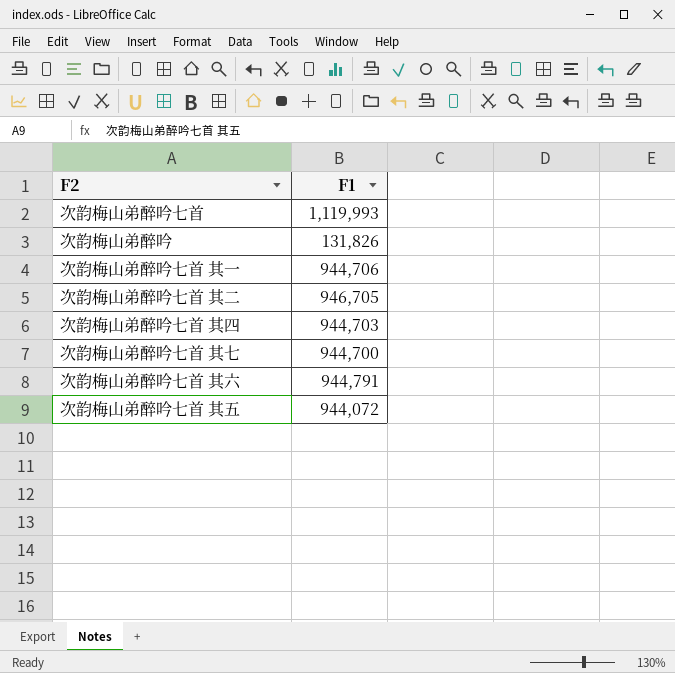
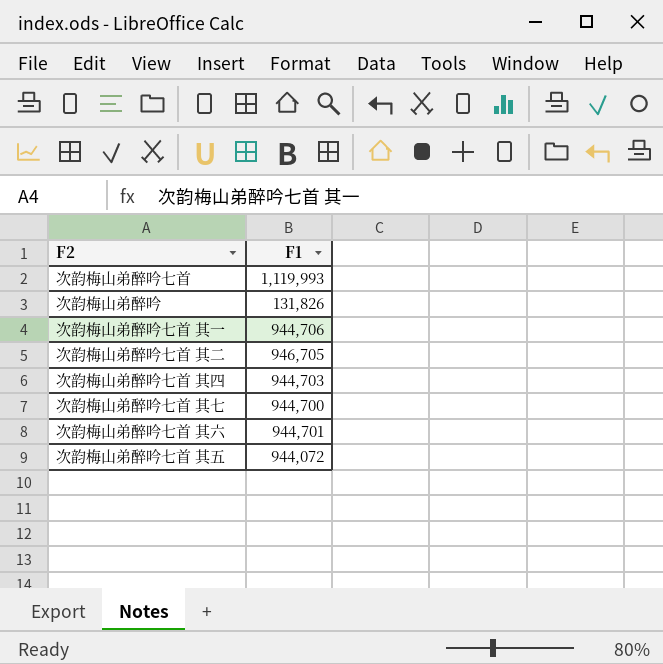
次韵梅山弟醉吟七首 其六 | F1: 944,791 -> 944,701

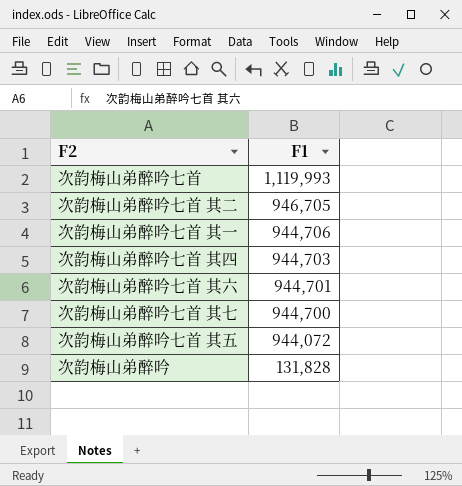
row order: none -> F1 descending
次韵梅山弟醉吟 | F1: 131,826 -> 131,828

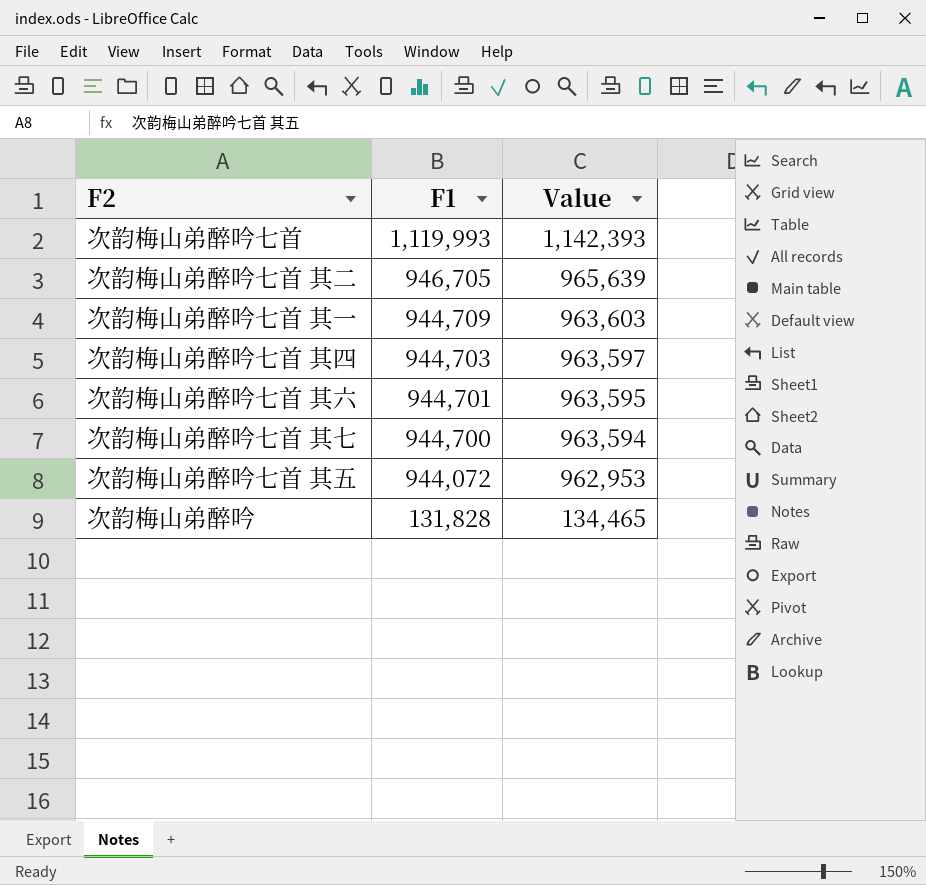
column Value | formula: none -> [F1] * 1.02
次韵梅山弟醉吟七首 其一 | F1: 944,706 -> 944,709

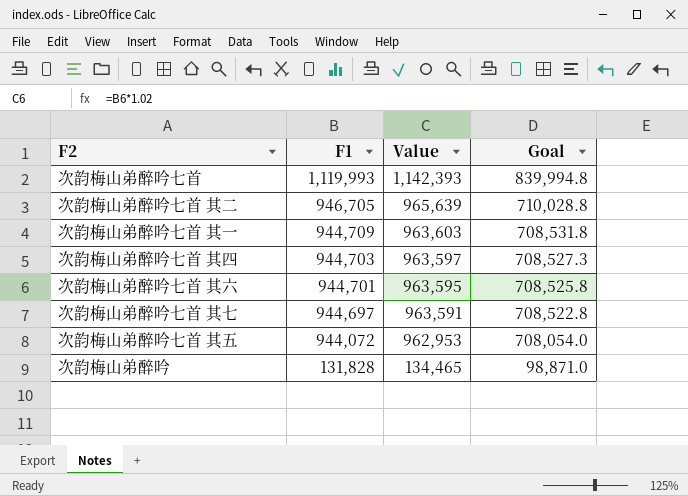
column Goal | formula: none -> [F1] * 0.75
次韵梅山弟醉吟七首 其七 | F1: 944,700 -> 944,697
次韵梅山弟醉吟七首 其七 | Value: 963,594 -> 963,591

